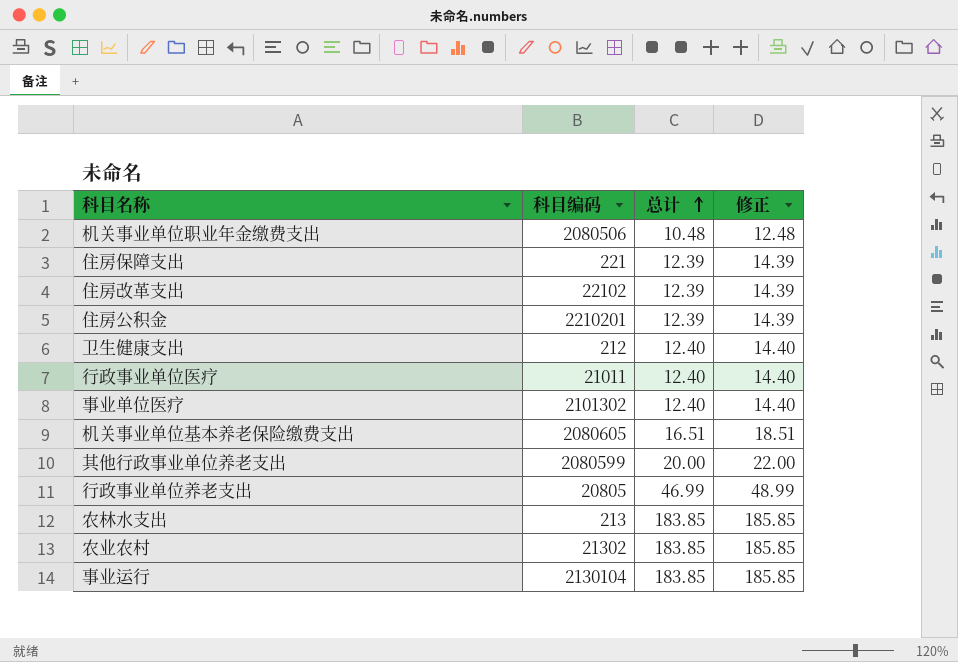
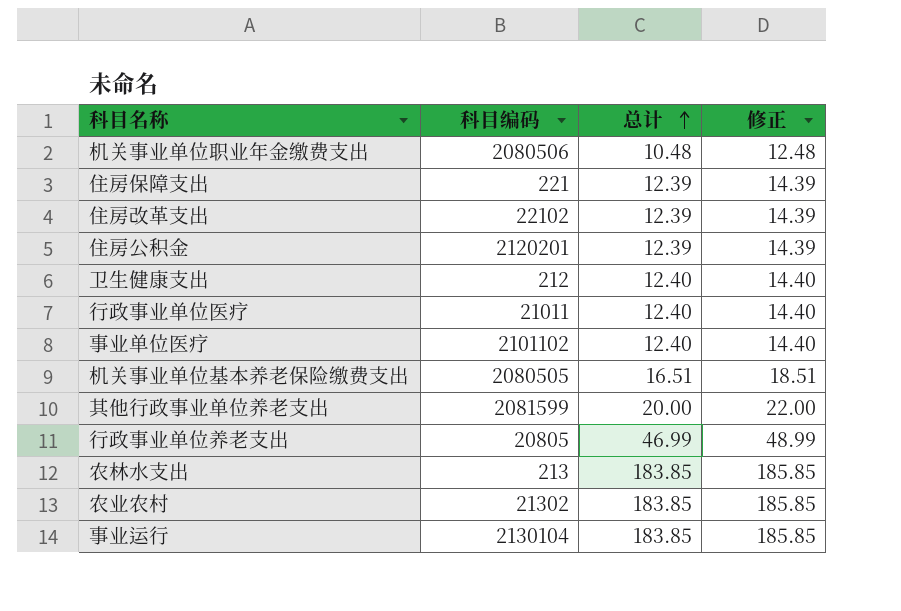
住房公积金 | 科目编码: 2210201 -> 2120201
事业单位医疗 | 科目编码: 2101302 -> 2101102
机关事业单位基本养老保险缴费支出 | 科目编码: 2080605 -> 2080505
其他行政事业单位养老支出 | 科目编码: 2080599 -> 2081599

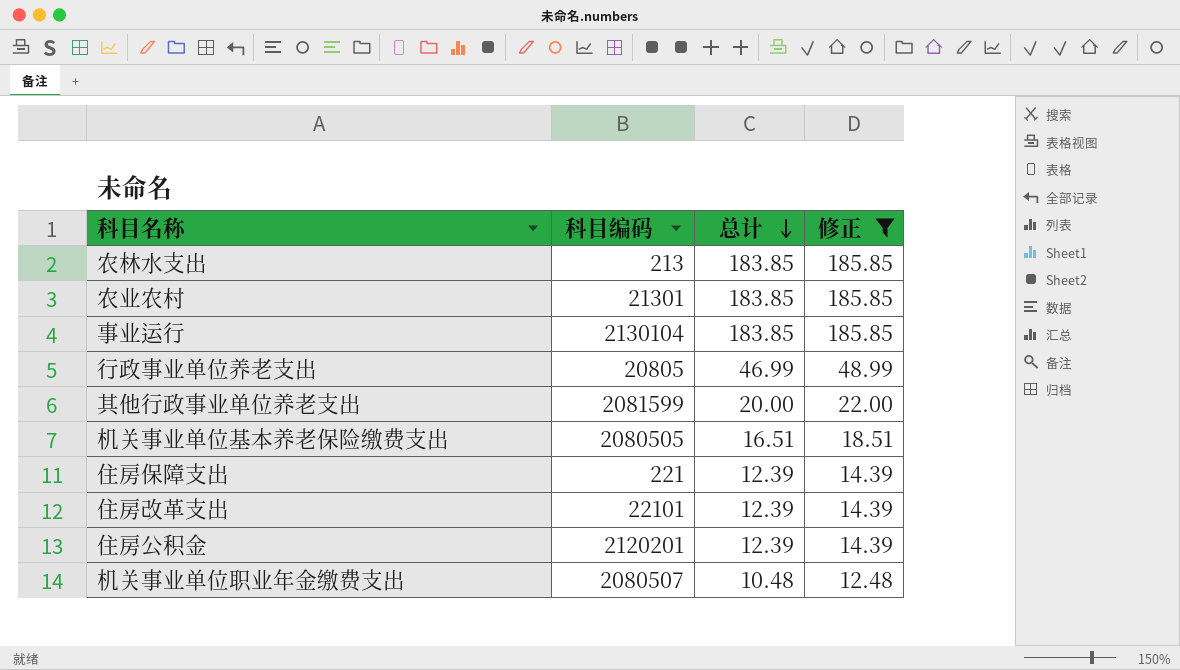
filter: none -> 修正 != 14.40
row order: 总计 ascending -> 总计 descending
农业农村 | 科目编码: 21302 -> 21301
住房改革支出 | 科目编码: 22102 -> 22101
机关事业单位职业年金缴费支出 | 科目编码: 2080506 -> 2080507

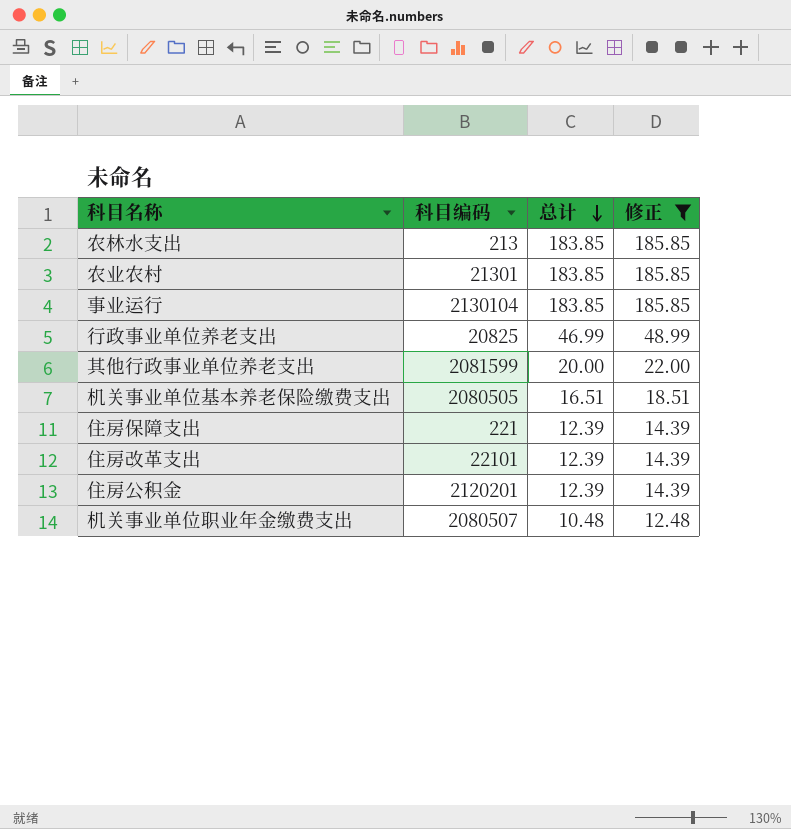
行政事业单位养老支出 | 科目编码: 20805 -> 20825

